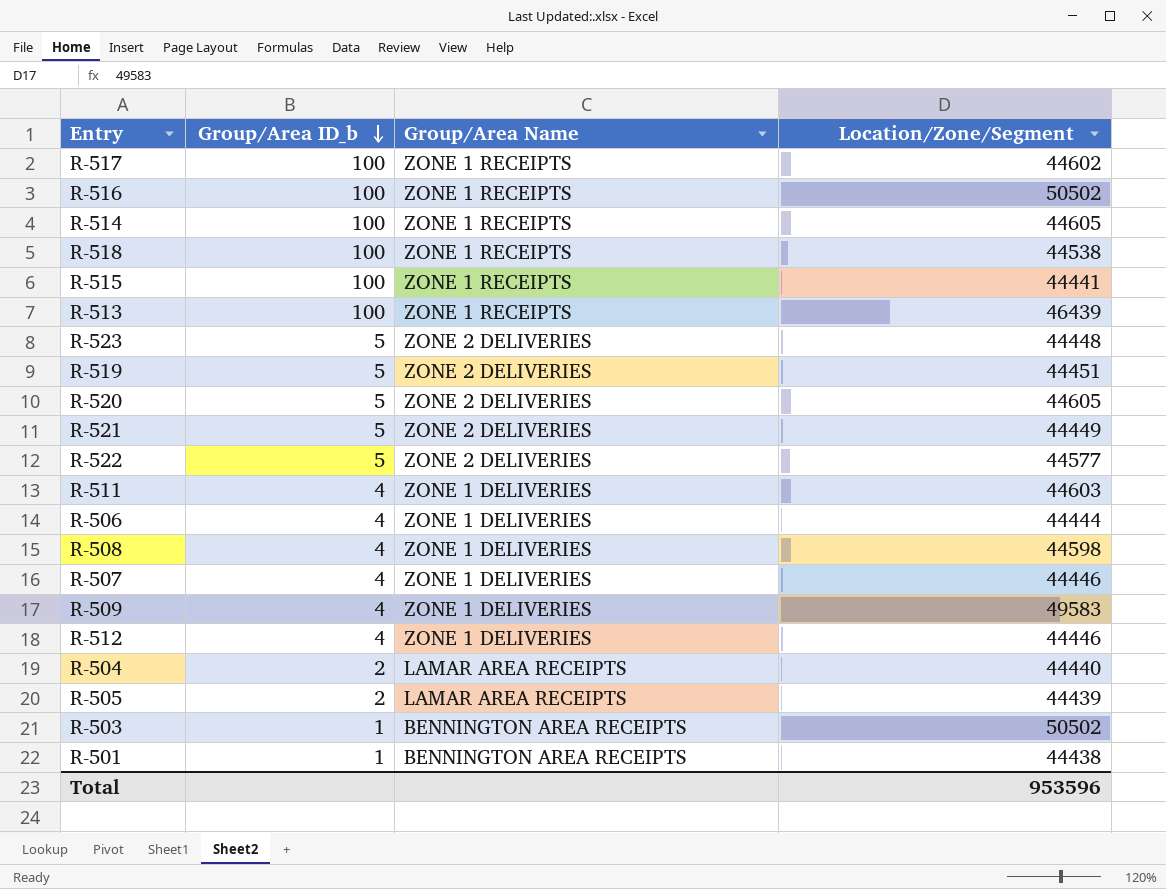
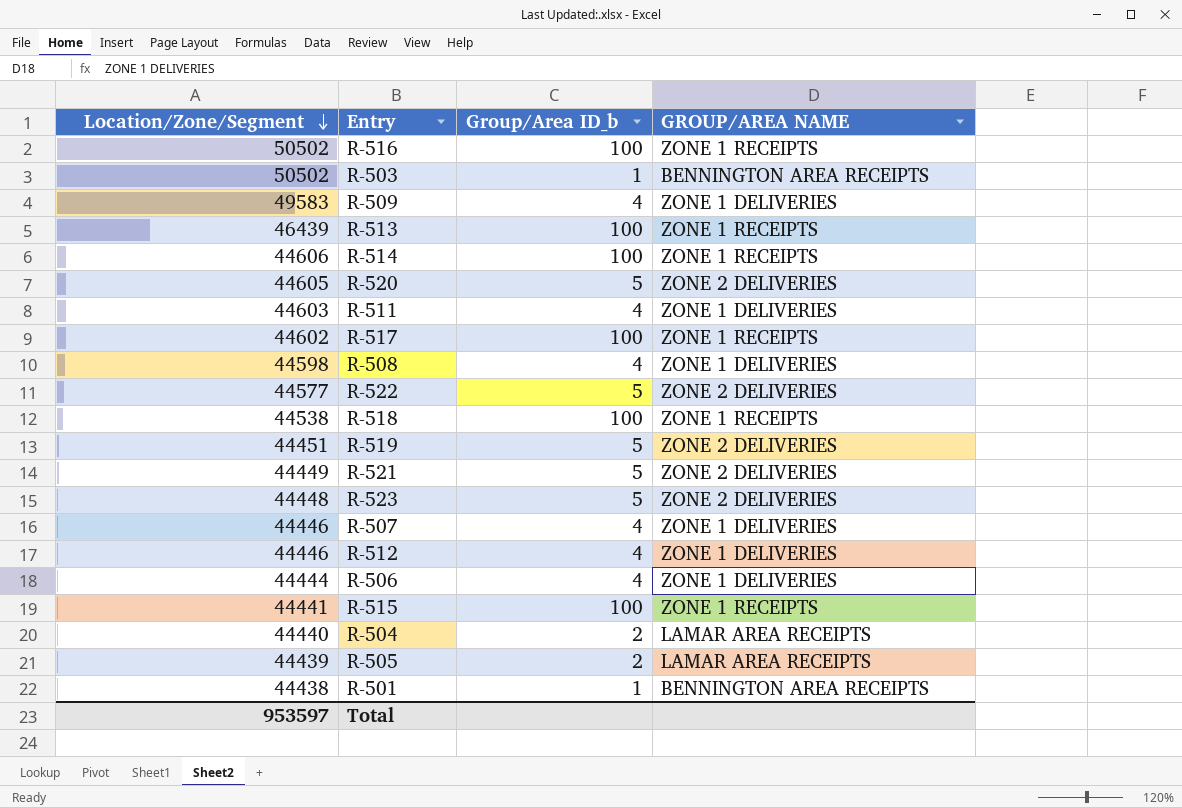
row order: Group/Area ID_b descending -> Location/Zone/Segment descending
column Location/Zone/Segment | position: 4 -> 1
column name: Group/Area Name -> GROUP/AREA NAME
R-514 | Location/Zone/Segment: 44605 -> 44606
Total | Location/Zone/Segment: 953596 -> 953597

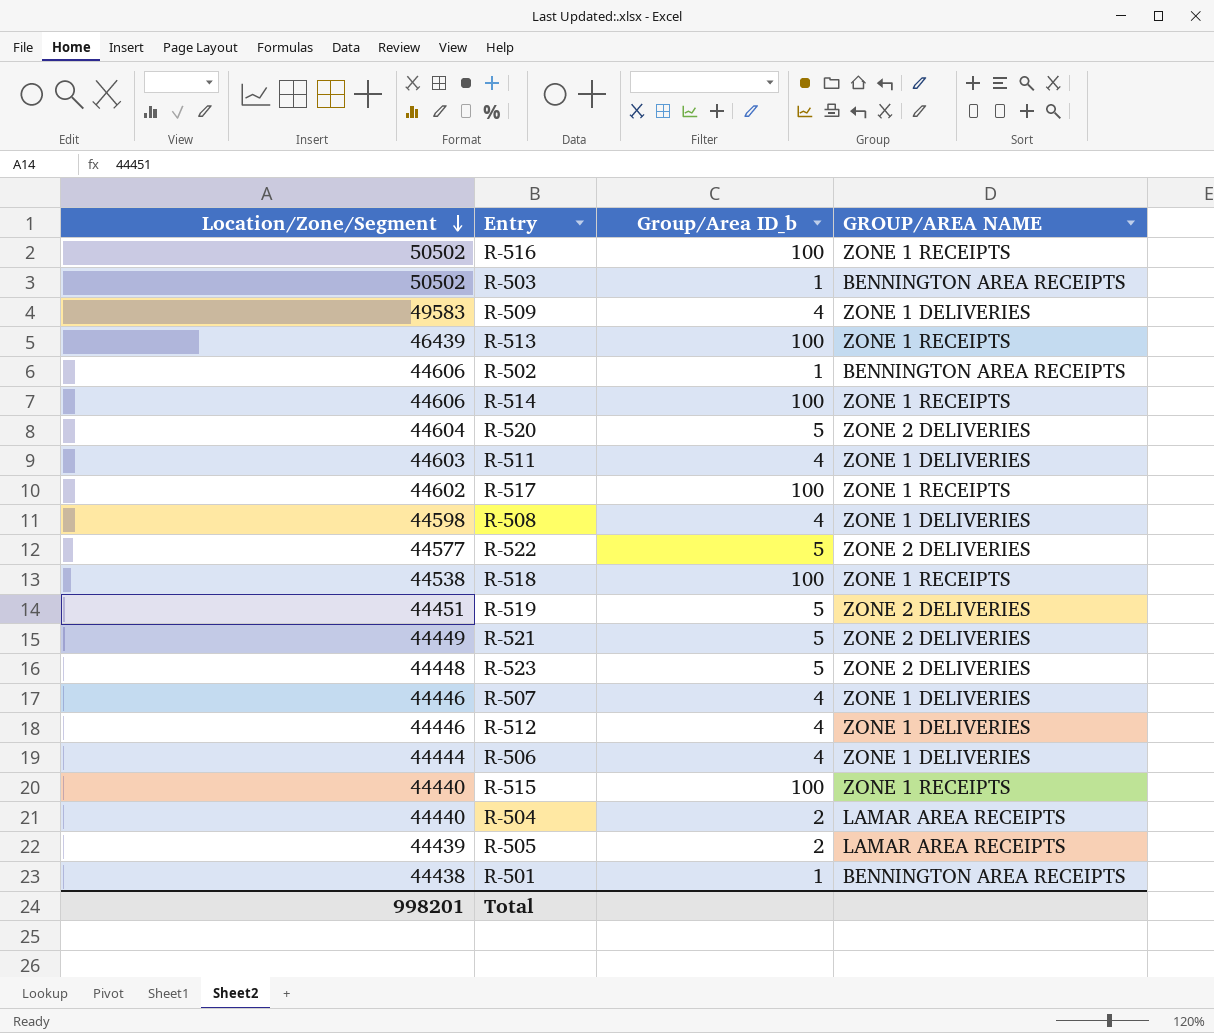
row R-502: none -> 44606 | 1 | BENNINGTON AREA RECEIPTS
R-520 | Location/Zone/Segment: 44605 -> 44604
R-515 | Location/Zone/Segment: 44441 -> 44440
Total | Location/Zone/Segment: 953597 -> 998201

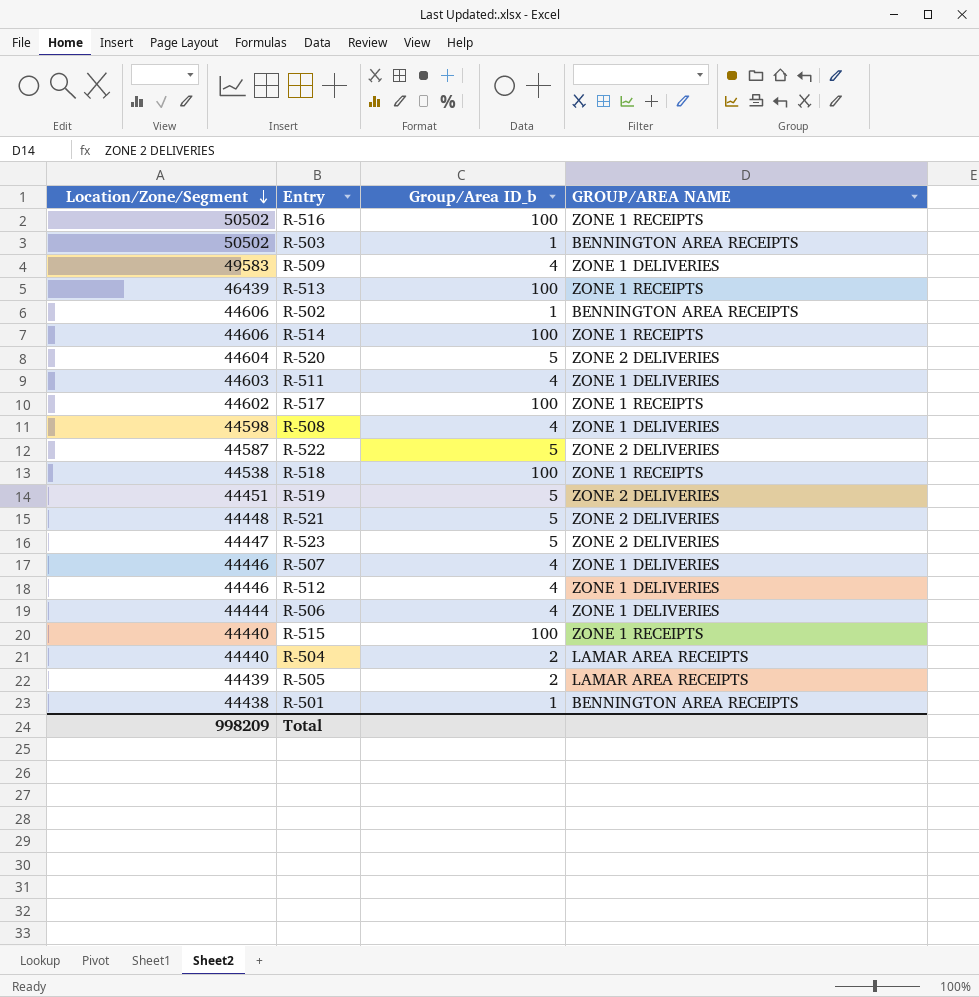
R-522 | Location/Zone/Segment: 44577 -> 44587
R-521 | Location/Zone/Segment: 44449 -> 44448
R-523 | Location/Zone/Segment: 44448 -> 44447
Total | Location/Zone/Segment: 998201 -> 998209

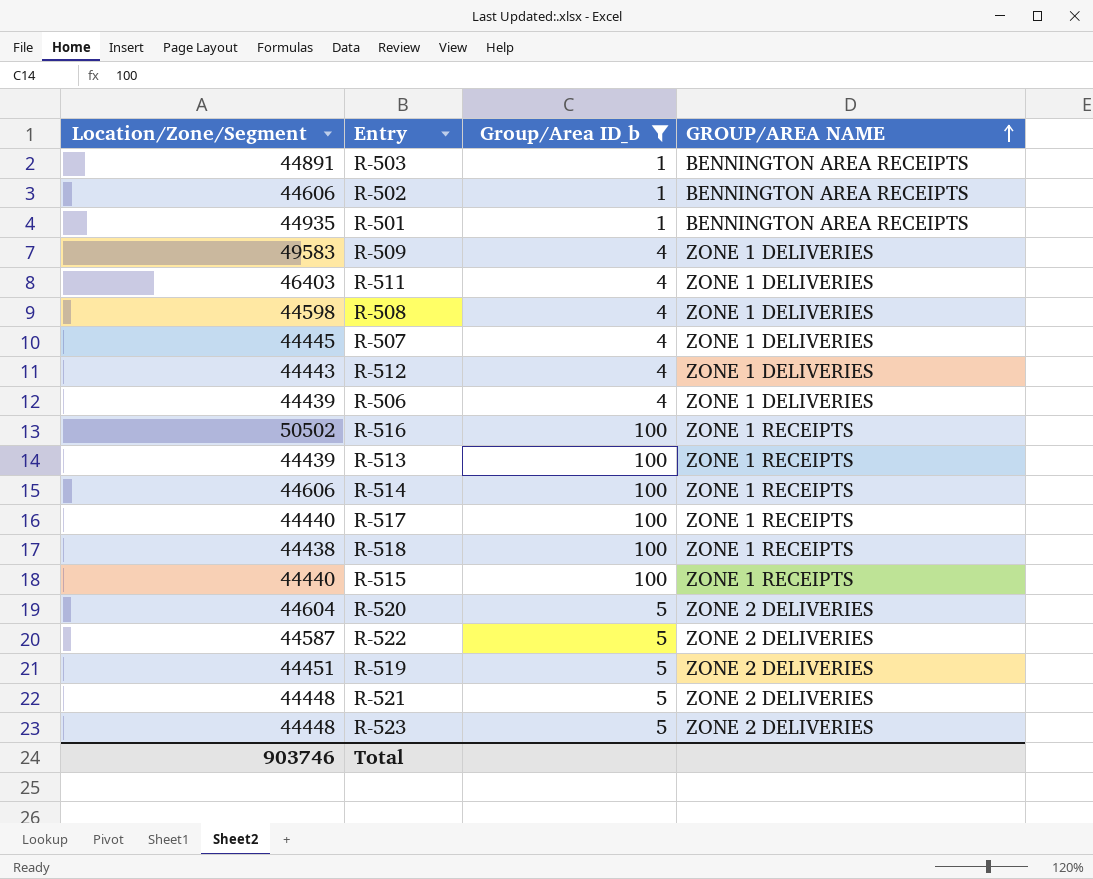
filter: none -> Group/Area ID_b != 2
row order: Location/Zone/Segment descending -> GROUP/AREA NAME ascending
R-503 | Location/Zone/Segment: 50502 -> 44891
R-501 | Location/Zone/Segment: 44438 -> 44935
R-511 | Location/Zone/Segment: 44603 -> 46403
R-507 | Location/Zone/Segment: 44446 -> 44445
R-512 | Location/Zone/Segment: 44446 -> 44443
R-506 | Location/Zone/Segment: 44444 -> 44439
R-513 | Location/Zone/Segment: 46439 -> 44439
R-517 | Location/Zone/Segment: 44602 -> 44440
R-518 | Location/Zone/Segment: 44538 -> 44438
R-523 | Location/Zone/Segment: 44447 -> 44448
Total | Location/Zone/Segment: 998209 -> 903746

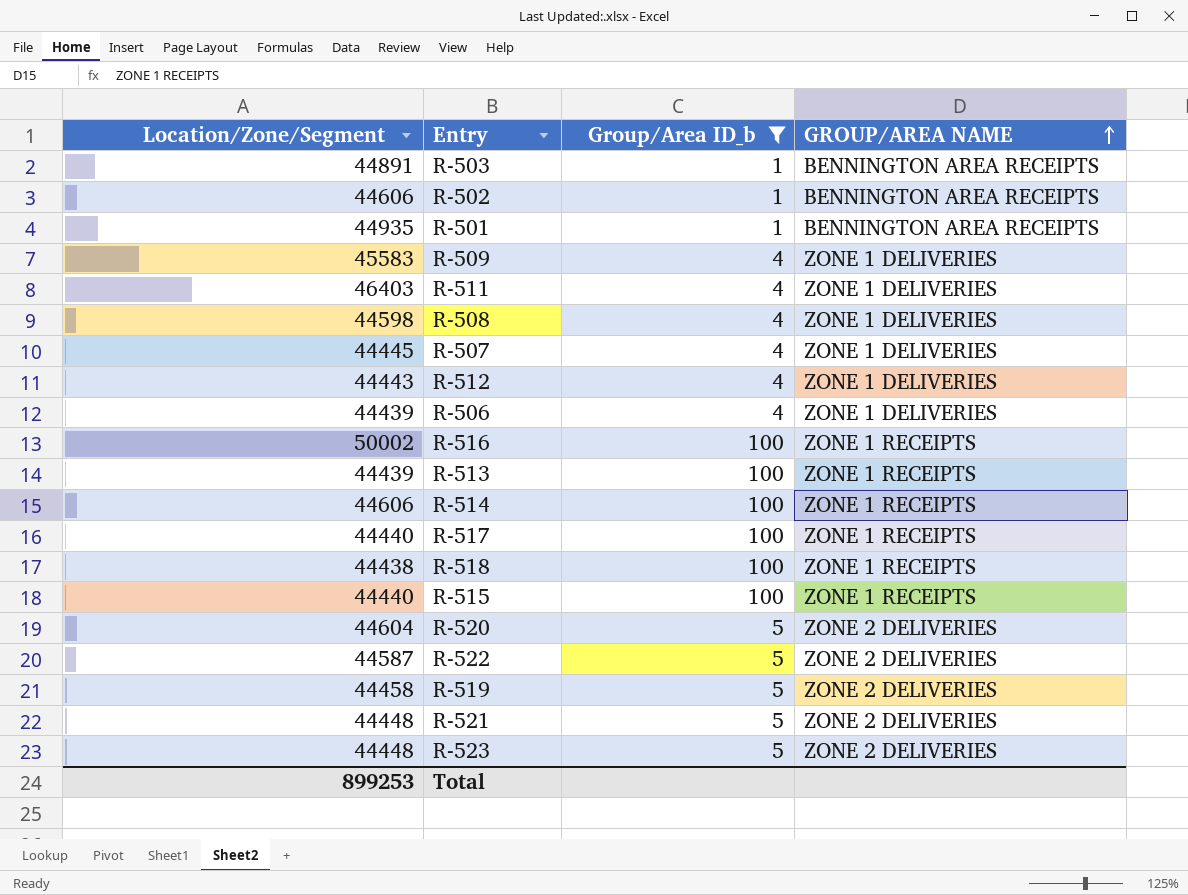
R-509 | Location/Zone/Segment: 49583 -> 45583
R-516 | Location/Zone/Segment: 50502 -> 50002
R-519 | Location/Zone/Segment: 44451 -> 44458
Total | Location/Zone/Segment: 903746 -> 899253

